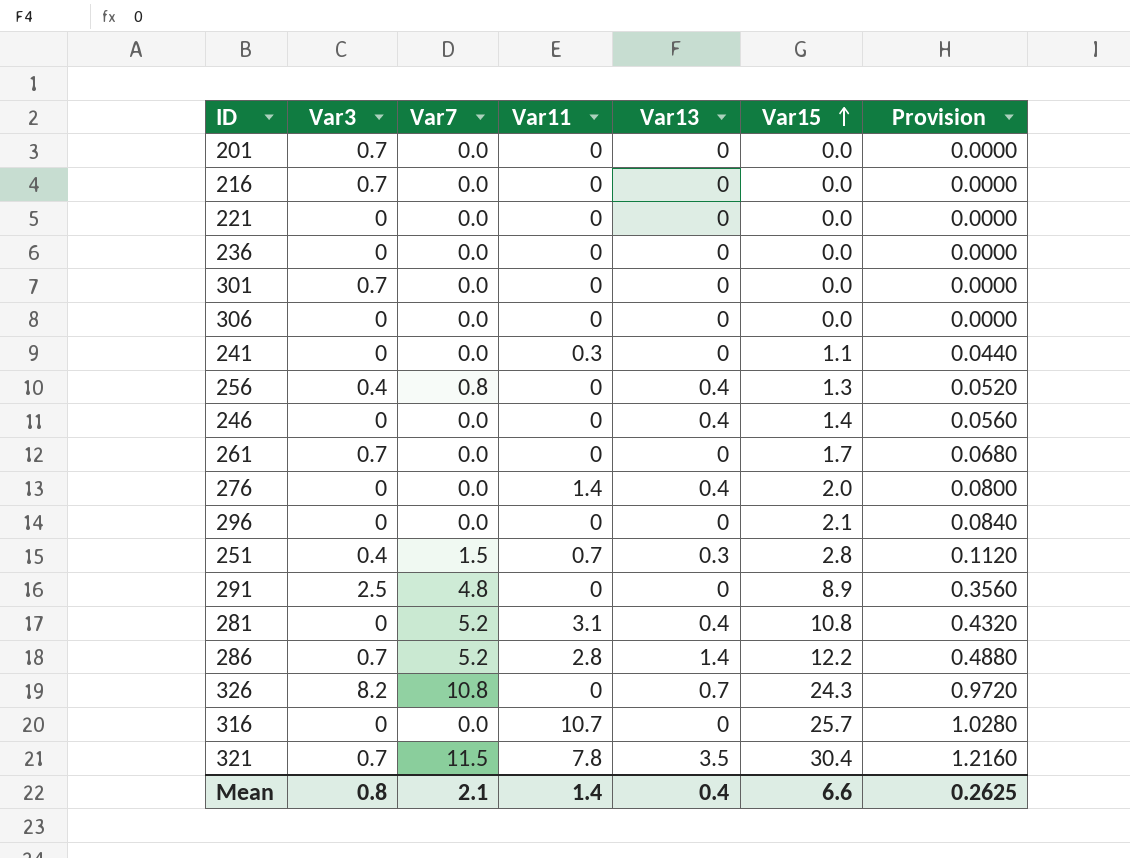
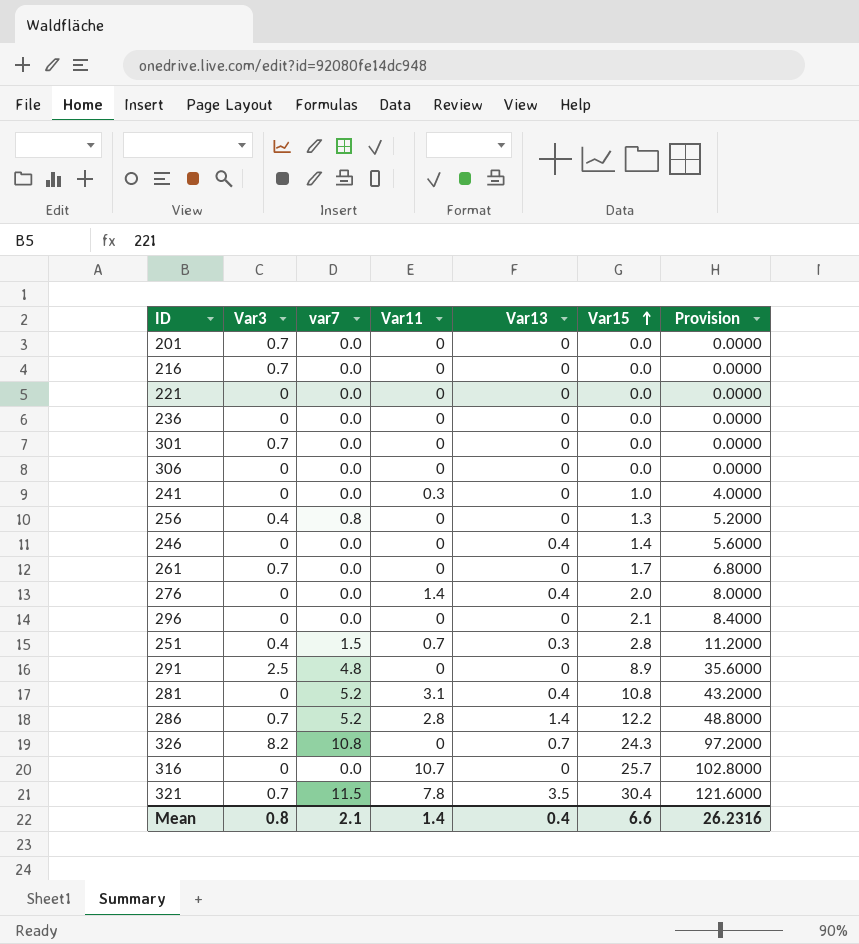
column name: Var7 -> var7
column Provision | formula: [Var15] * 0.04 -> [Var15] * 4
241 | Var15: 1.1 -> 1.0
256 | Var13: 0.4 -> 0
Mean | Provision: 0.2625 -> 26.2316

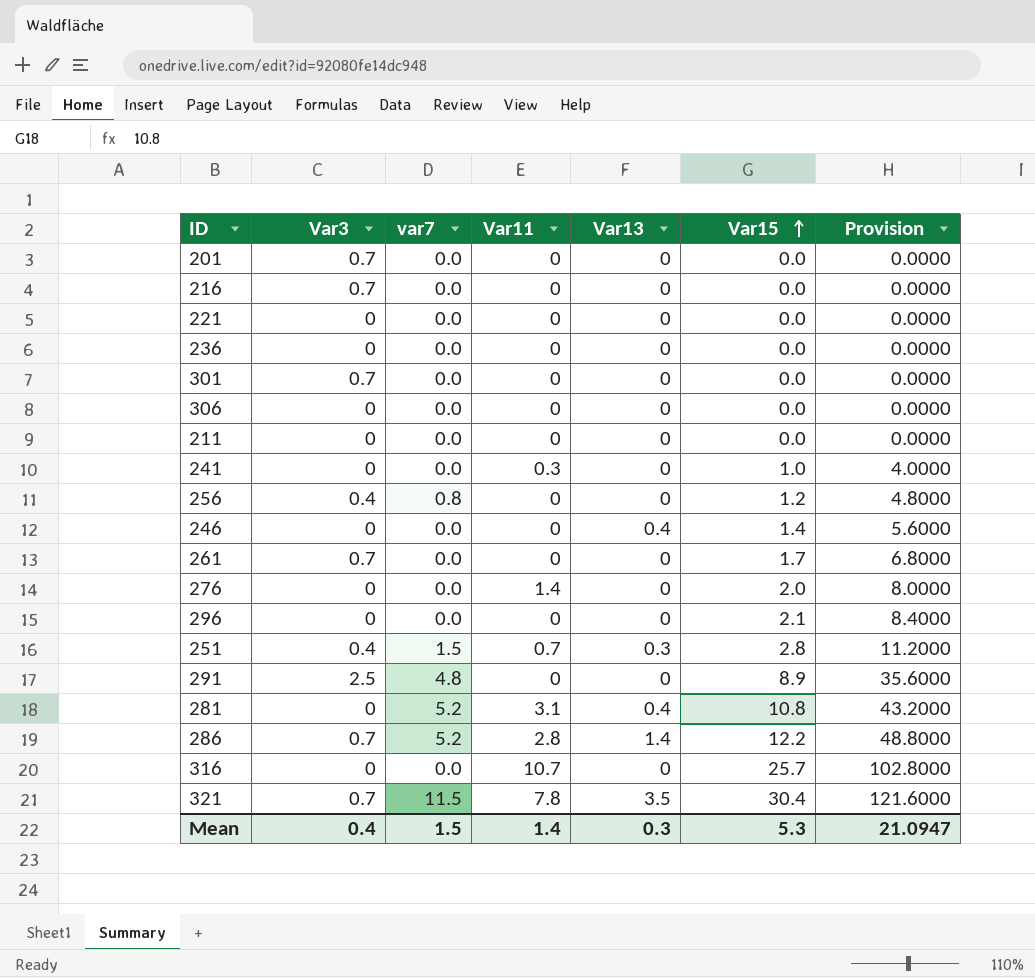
row 326: 8.2 | 10.8 | 0 | 0.7 | 24.3 | 97.2000 -> none
row 211: none -> 0 | 0.0 | 0 | 0 | 0.0 | 0.0000
256 | Var15: 1.3 -> 1.2
256 | Provision: 5.2000 -> 4.8000
276 | Var13: 0.4 -> 0
Mean | Var3: 0.8 -> 0.4
Mean | var7: 2.1 -> 1.5
Mean | Var13: 0.4 -> 0.3
Mean | Var15: 6.6 -> 5.3
Mean | Provision: 26.2316 -> 21.0947

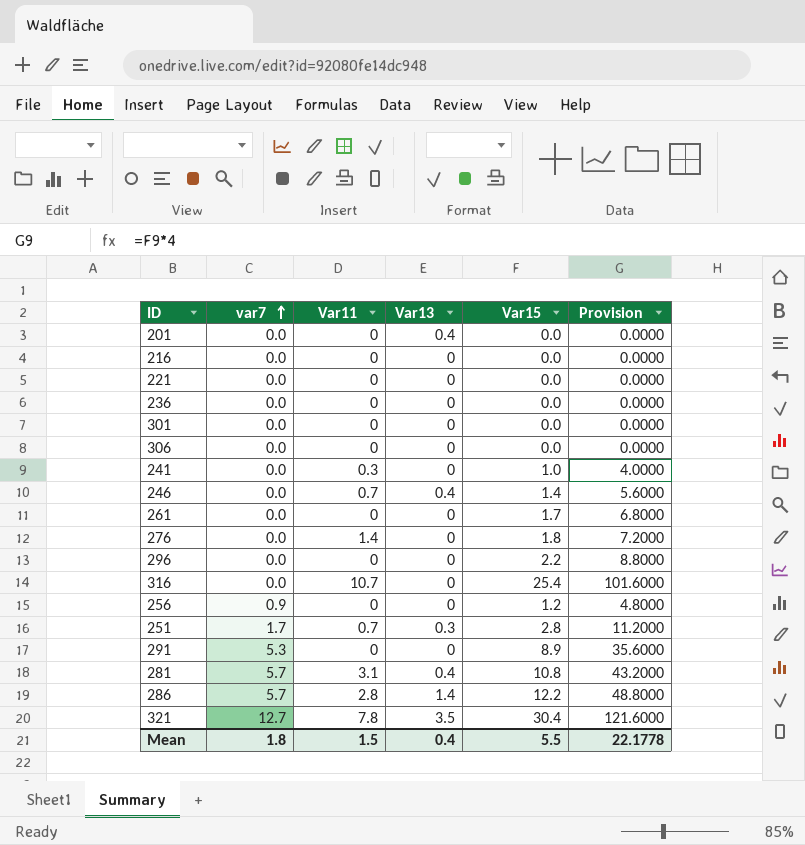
row order: Var15 ascending -> var7 ascending
column Var3 | position: 2 -> none
row 211: 0 | 0.0 | 0 | 0 | 0.0 | 0.0000 -> none
201 | Var13: 0 -> 0.4
246 | Var11: 0 -> 0.7
276 | Var15: 2.0 -> 1.8
276 | Provision: 8.0000 -> 7.2000
296 | Var15: 2.1 -> 2.2
296 | Provision: 8.4000 -> 8.8000
316 | Var15: 25.7 -> 25.4
316 | Provision: 102.8000 -> 101.6000
256 | var7: 0.8 -> 0.9
251 | var7: 1.5 -> 1.7
291 | var7: 4.8 -> 5.3
281 | var7: 5.2 -> 5.7
286 | var7: 5.2 -> 5.7
321 | var7: 11.5 -> 12.7
Mean | var7: 1.5 -> 1.8
Mean | Var11: 1.4 -> 1.5
Mean | Var13: 0.3 -> 0.4
Mean | Var15: 5.3 -> 5.5
Mean | Provision: 21.0947 -> 22.1778

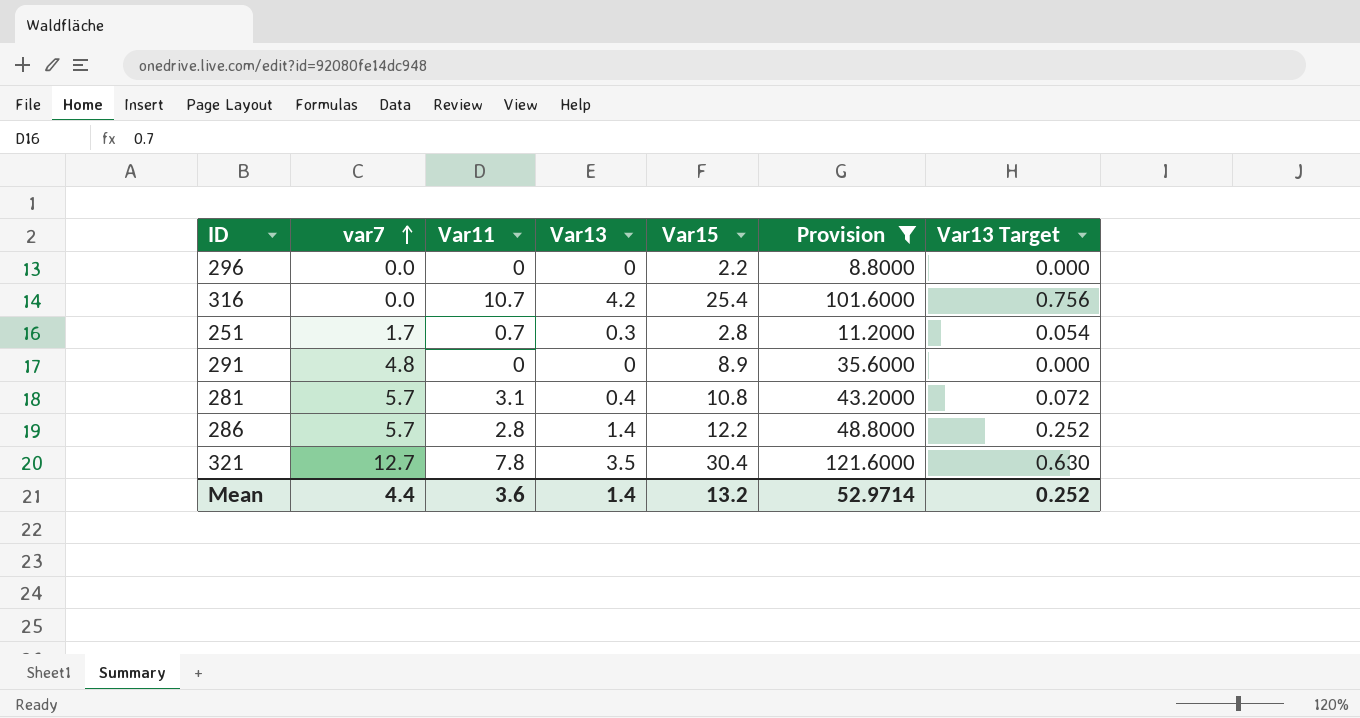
filter: none -> Provision >= 8.8000
column Var13 Target | formula: none -> [Var13] * 0.18
316 | Var13: 0 -> 4.2
291 | var7: 5.3 -> 4.8
Mean | var7: 1.8 -> 4.4
Mean | Var11: 1.5 -> 3.6
Mean | Var13: 0.4 -> 1.4
Mean | Var15: 5.5 -> 13.2
Mean | Provision: 22.1778 -> 52.9714

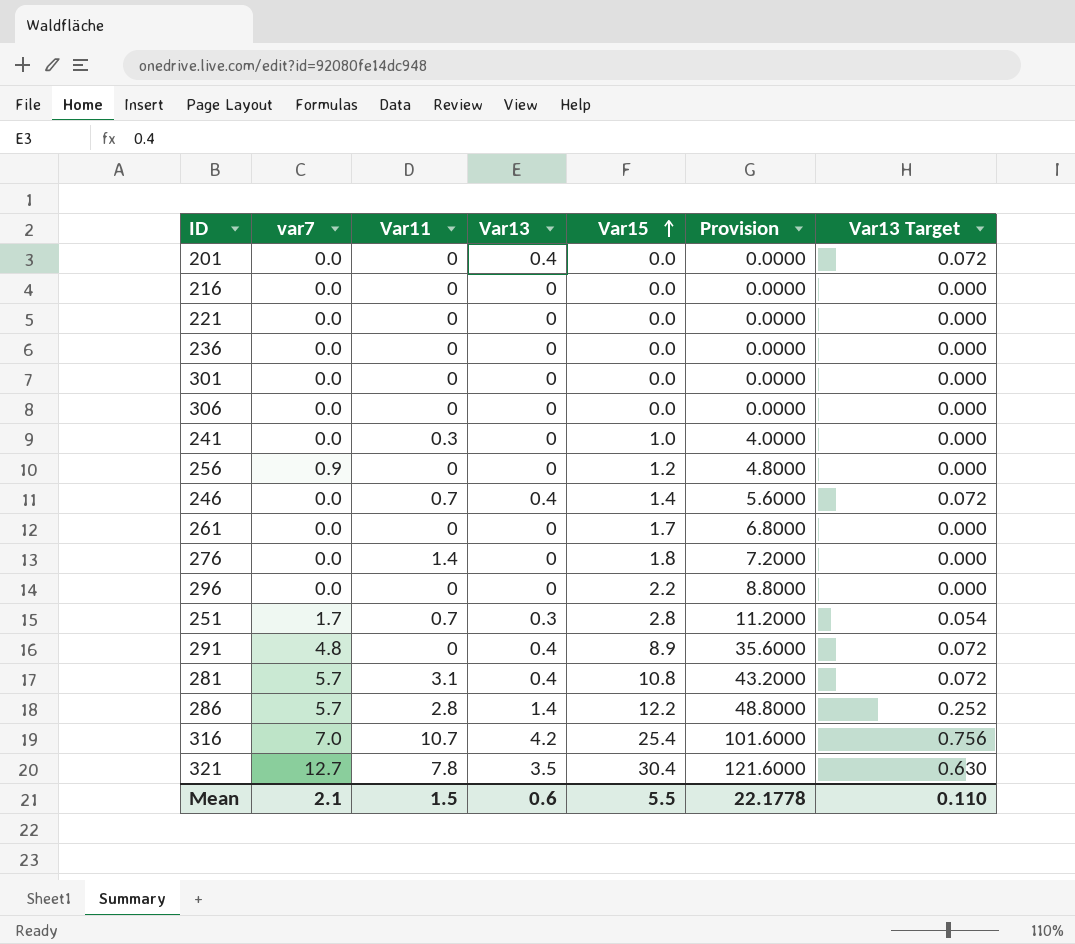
filter: Provision >= 8.8000 -> none
row order: var7 ascending -> Var15 ascending
291 | Var13: 0 -> 0.4
291 | Var13 Target: 0.000 -> 0.072
316 | var7: 0.0 -> 7.0
Mean | var7: 4.4 -> 2.1
Mean | Var11: 3.6 -> 1.5
Mean | Var13: 1.4 -> 0.6
Mean | Var15: 13.2 -> 5.5
Mean | Provision: 52.9714 -> 22.1778
Mean | Var13 Target: 0.252 -> 0.110

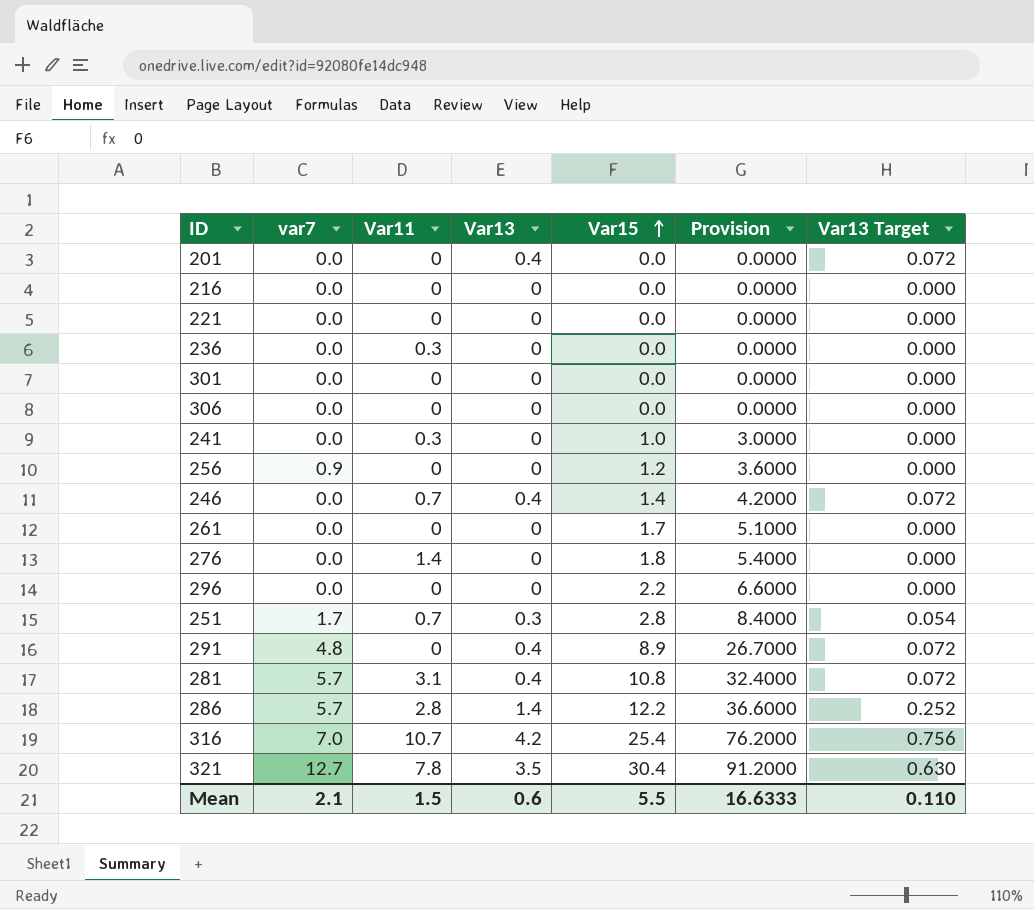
column Provision | formula: [Var15] * 4 -> [Var15] * 3
236 | Var11: 0 -> 0.3
Mean | Provision: 22.1778 -> 16.6333

